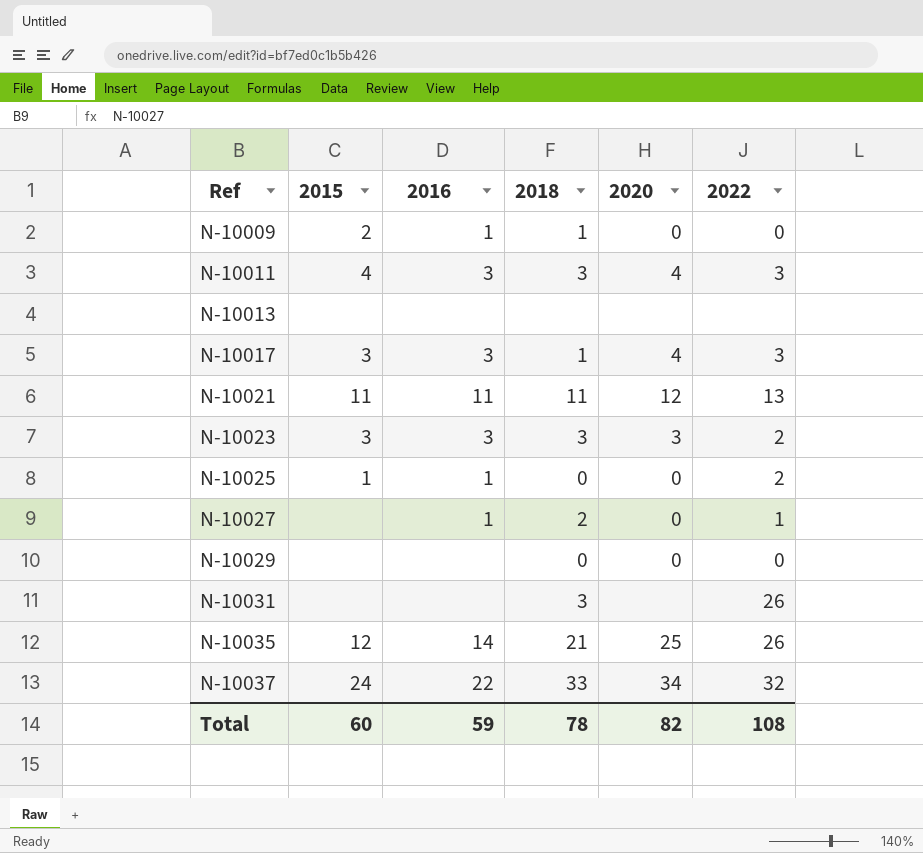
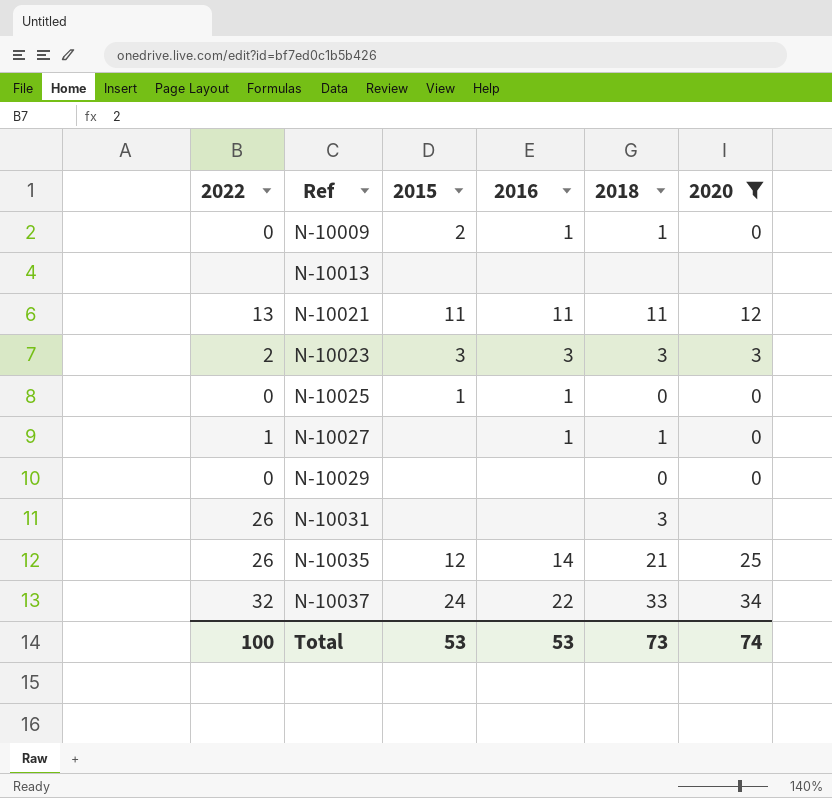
filter: none -> 2020 != 4
column 2022 | position: 6 -> 1
N-10025 | 2022: 2 -> 0
N-10027 | 2018: 2 -> 1
Total | 2022: 108 -> 100
Total | 2015: 60 -> 53
Total | 2016: 59 -> 53
Total | 2018: 78 -> 73
Total | 2020: 82 -> 74

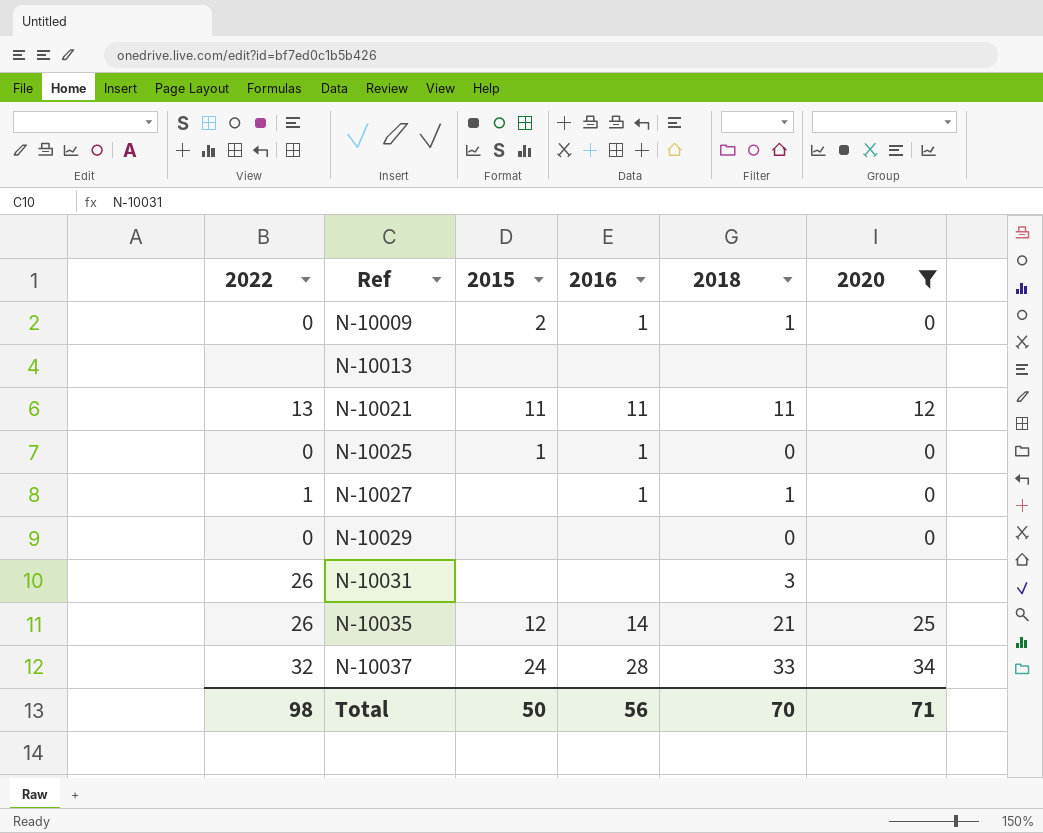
row N-10023: 2 | 3 | 3 | 3 | 3 -> none
N-10037 | 2016: 22 -> 28
Total | 2022: 100 -> 98
Total | 2015: 53 -> 50
Total | 2016: 53 -> 56
Total | 2018: 73 -> 70
Total | 2020: 74 -> 71

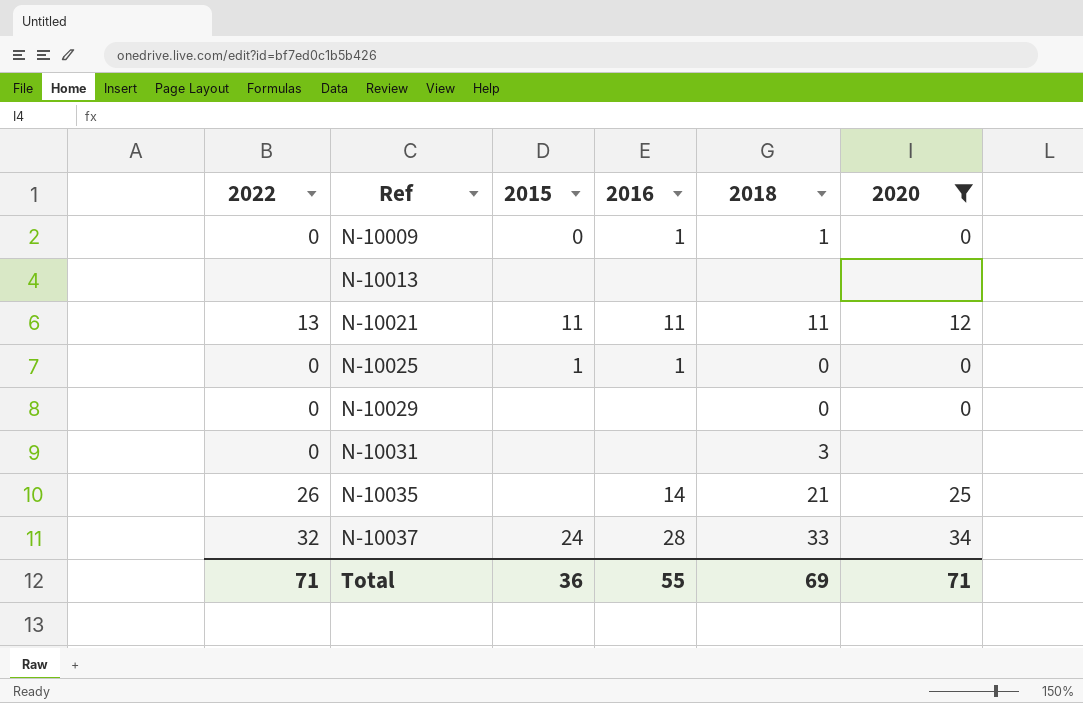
row N-10027: 1 | none | 1 | 1 | 0 -> none
N-10009 | 2015: 2 -> 0
N-10031 | 2022: 26 -> 0
N-10035 | 2015: 12 -> none
Total | 2022: 98 -> 71
Total | 2015: 50 -> 36
Total | 2016: 56 -> 55
Total | 2018: 70 -> 69

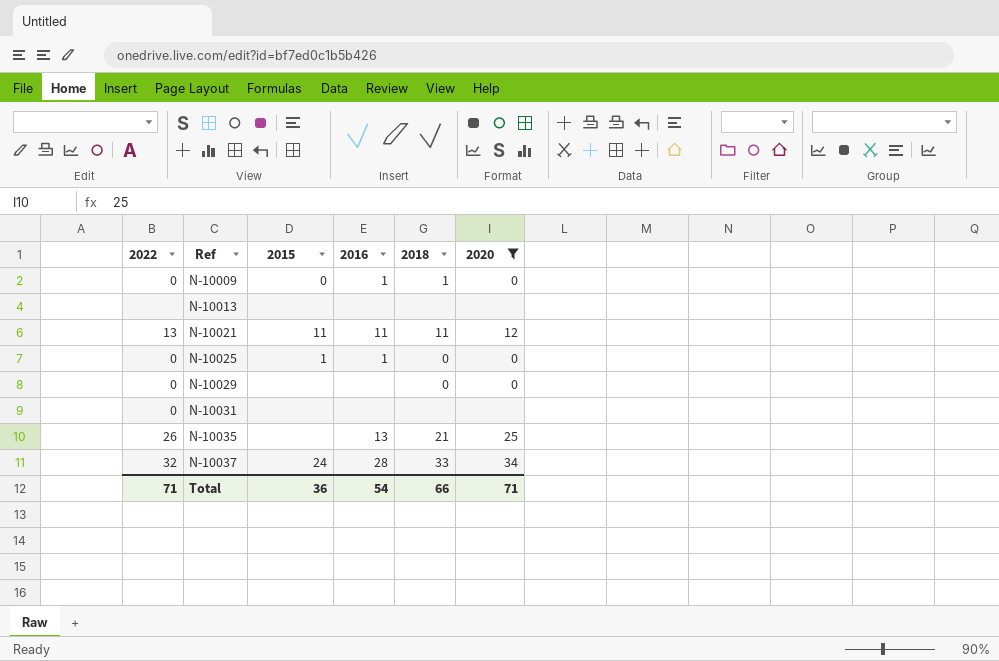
N-10031 | 2018: 3 -> none
N-10035 | 2016: 14 -> 13
Total | 2016: 55 -> 54
Total | 2018: 69 -> 66

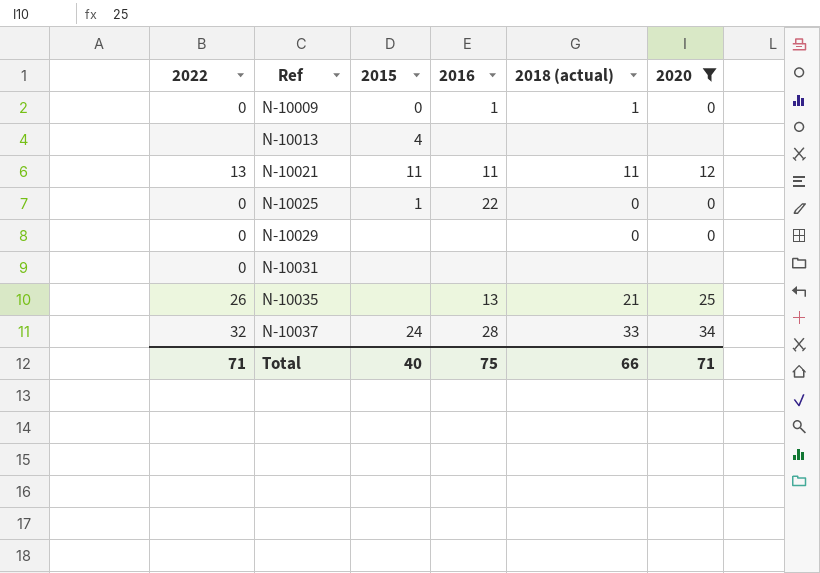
column name: 2018 -> 2018 (actual)
N-10013 | 2015: none -> 4
N-10025 | 2016: 1 -> 22
Total | 2015: 36 -> 40
Total | 2016: 54 -> 75

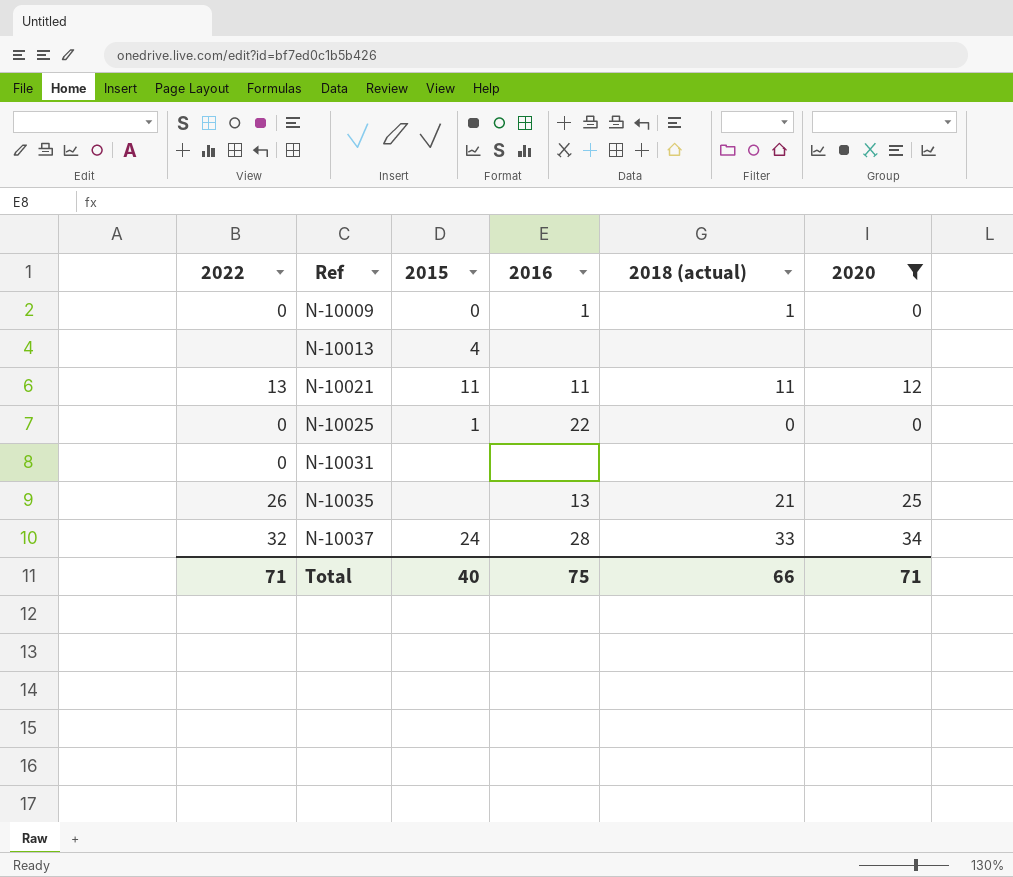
row N-10029: 0 | none | none | 0 | 0 -> none

